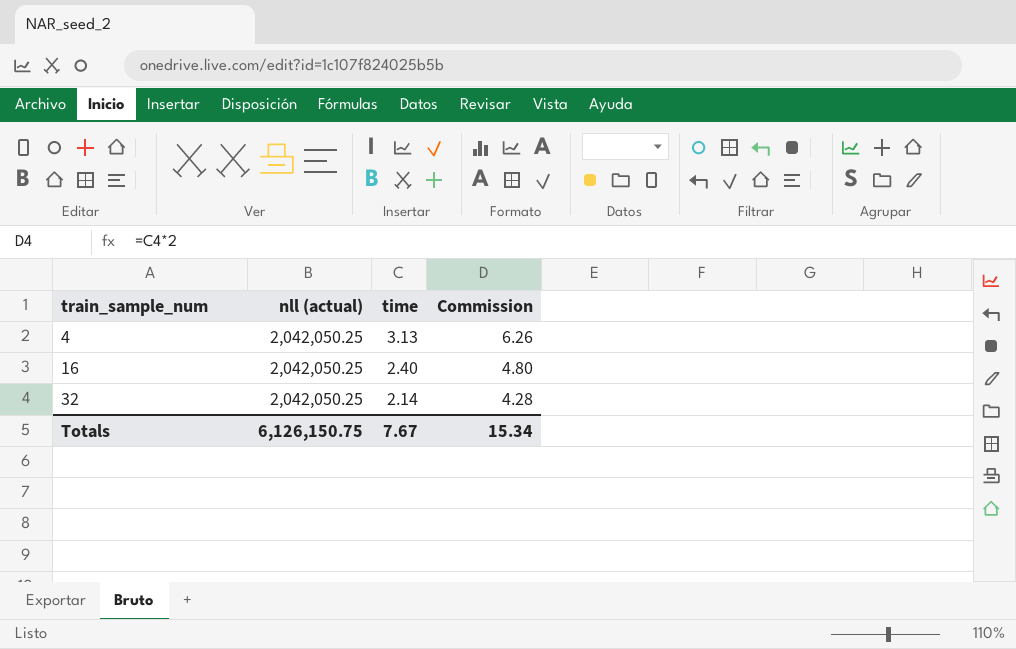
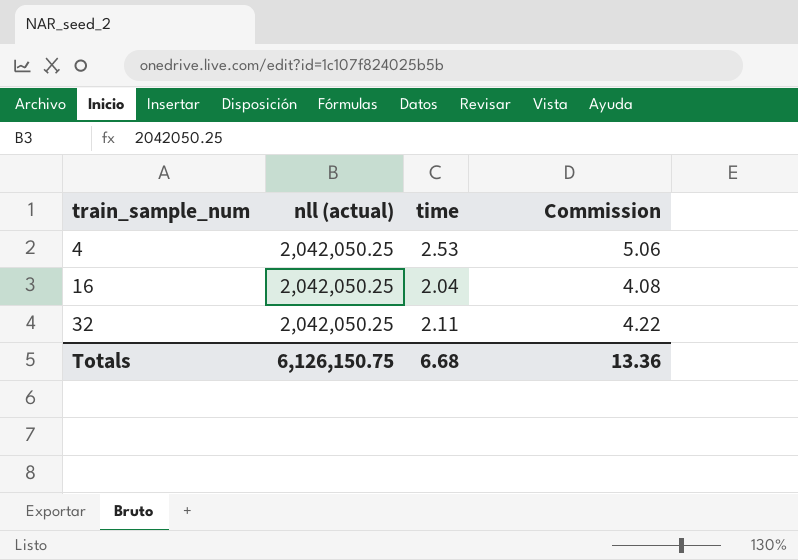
4 | time: 3.13 -> 2.53
4 | Commission: 6.26 -> 5.06
16 | time: 2.40 -> 2.04
16 | Commission: 4.80 -> 4.08
32 | time: 2.14 -> 2.11
32 | Commission: 4.28 -> 4.22
Totals | time: 7.67 -> 6.68
Totals | Commission: 15.34 -> 13.36

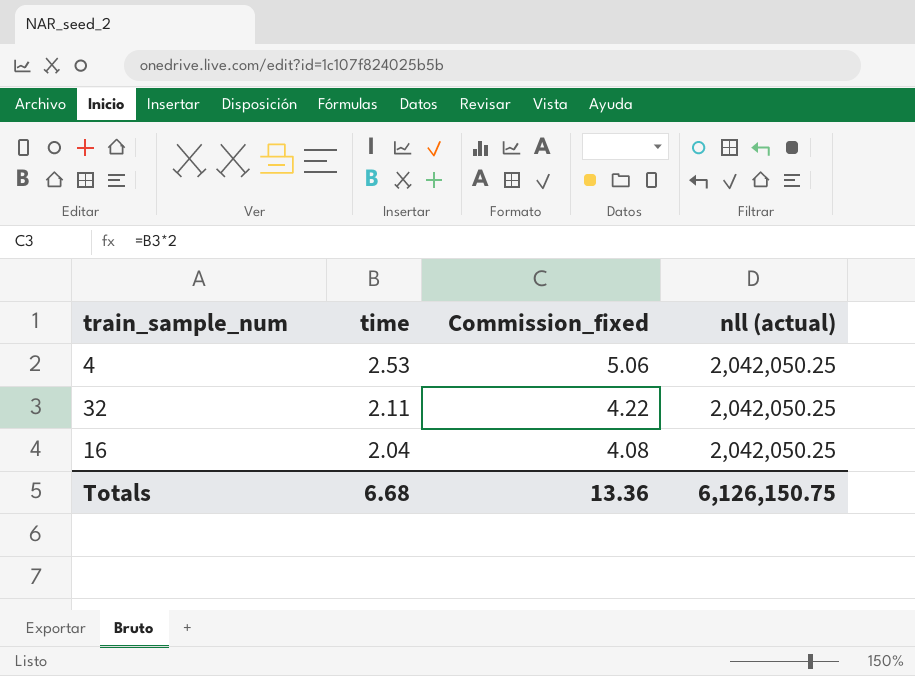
row order: train_sample_num ascending -> time descending
column name: Commission -> Commission_fixed
column nll (actual) | position: 2 -> 4

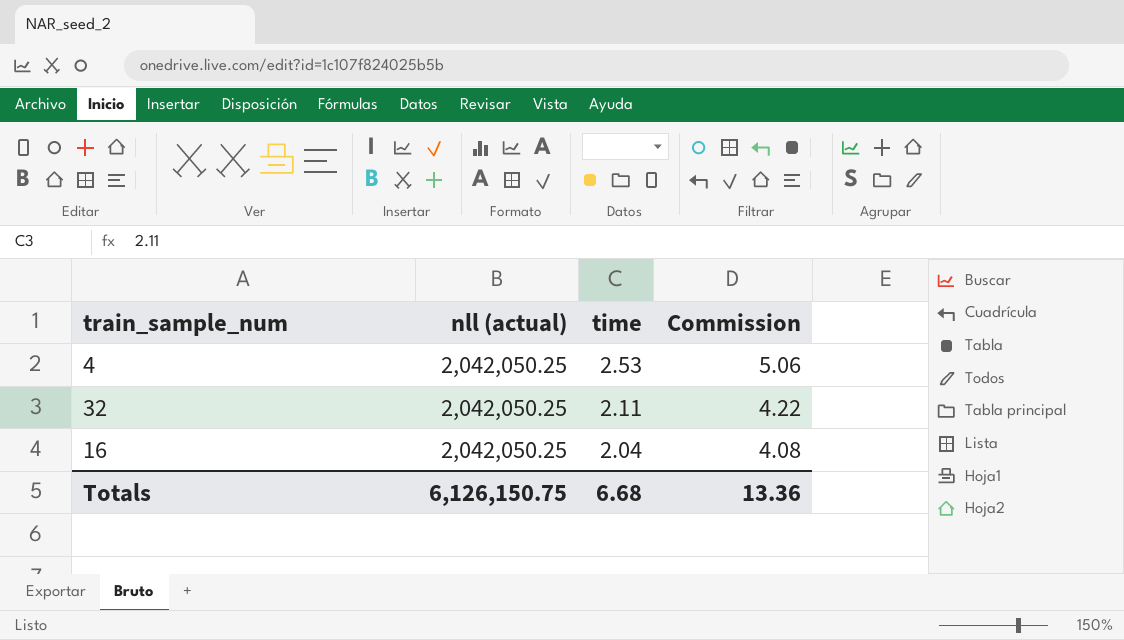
column nll (actual) | position: 4 -> 2
column name: Commission_fixed -> Commission

